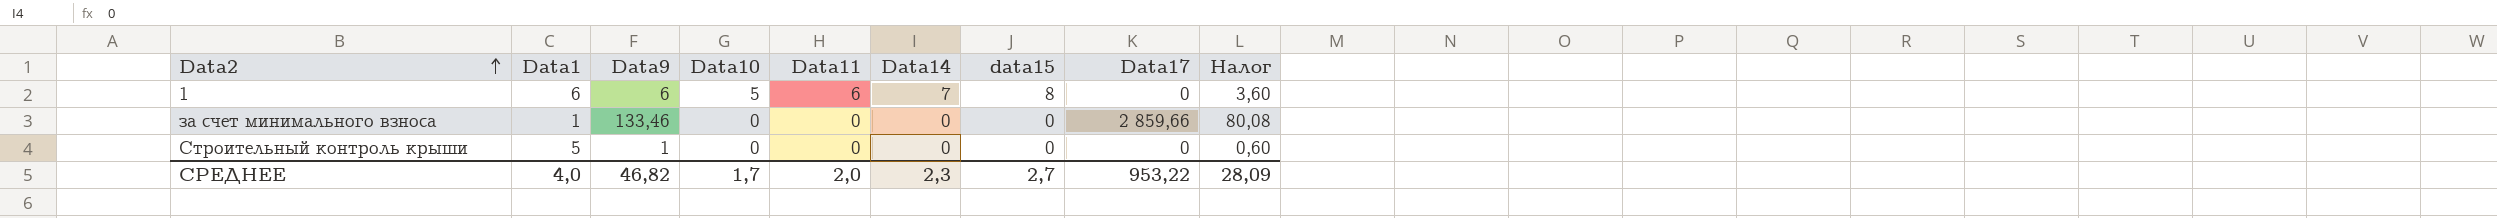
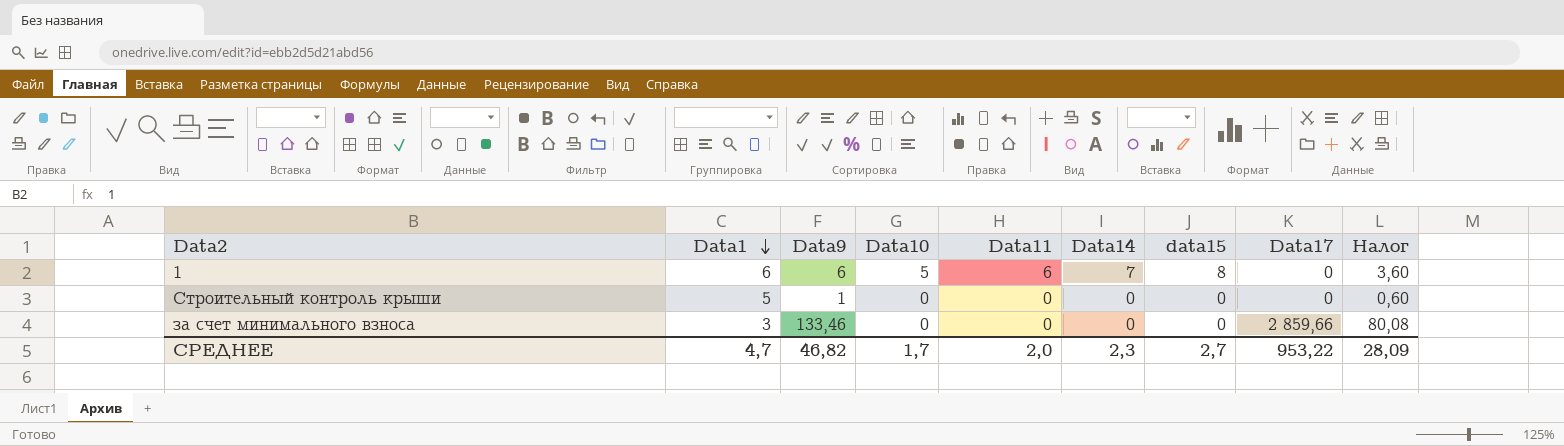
row order: Data2 ascending -> Data1 descending
за счет минимального взноса | Data1: 1 -> 3
СРЕДНЕЕ | Data1: 4,0 -> 4,7

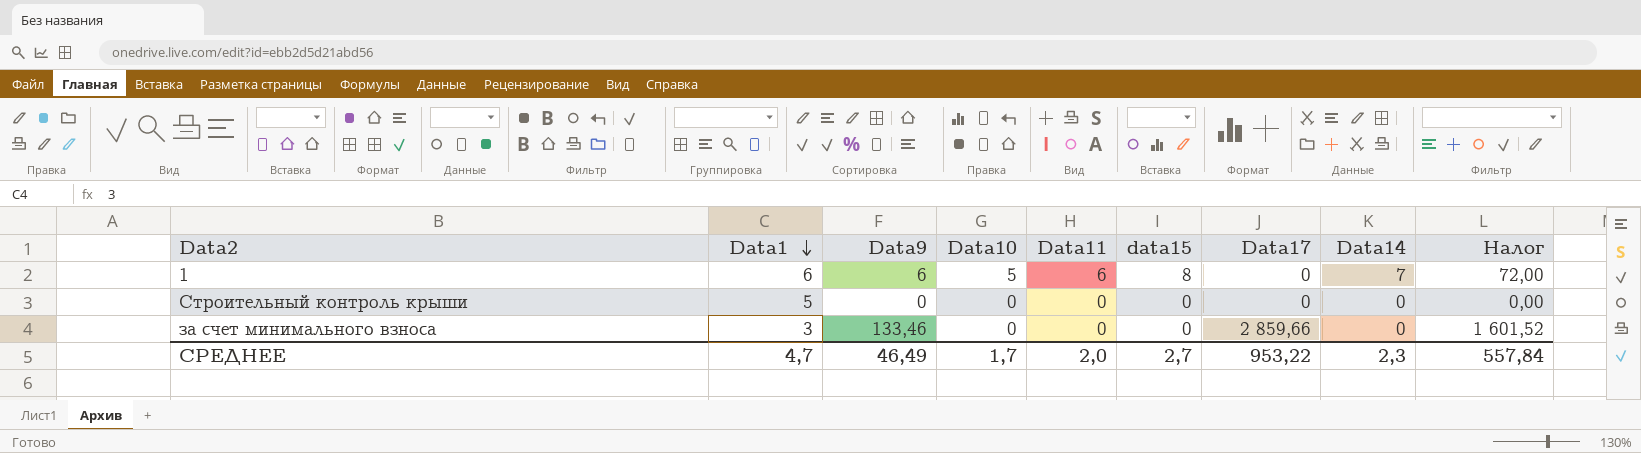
column Data14 | position: 6 -> 8
column Налог | formula: [Data9] * 0,6 -> [Data9] * 12
Строительный контроль крыши | Data9: 1 -> 0
СРЕДНЕЕ | Data9: 46,82 -> 46,49
СРЕДНЕЕ | Налог: 28,09 -> 557,84

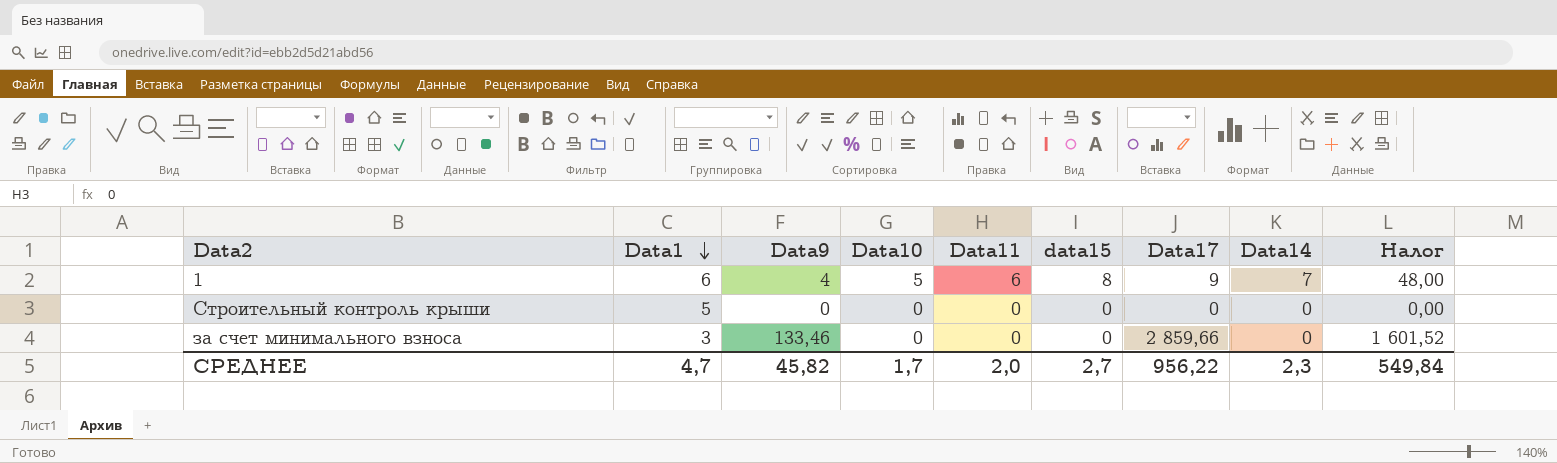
1 | Data9: 6 -> 4
1 | Data17: 0 -> 9
1 | Налог: 72,00 -> 48,00
СРЕДНЕЕ | Data9: 46,49 -> 45,82
СРЕДНЕЕ | Data17: 953,22 -> 956,22
СРЕДНЕЕ | Налог: 557,84 -> 549,84

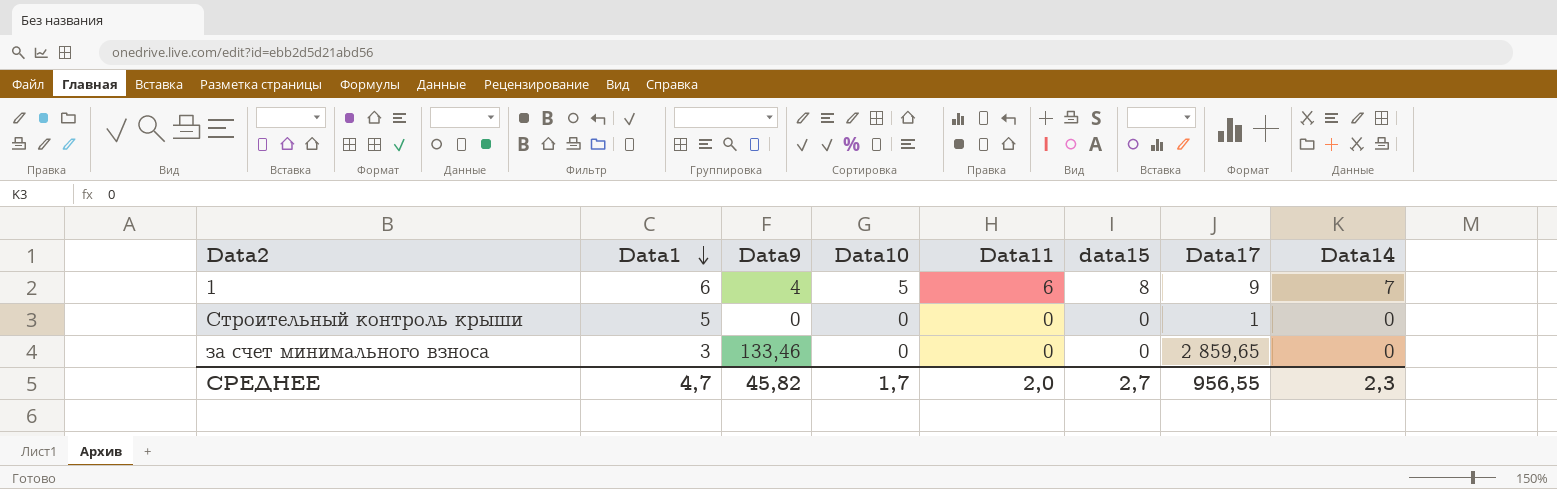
column Налог | formula: [Data9] * 12 -> none
Строительный контроль крыши | Data17: 0 -> 1
за счет минимального взноса | Data17: 2 859,66 -> 2 859,65
СРЕДНЕЕ | Data17: 956,22 -> 956,55

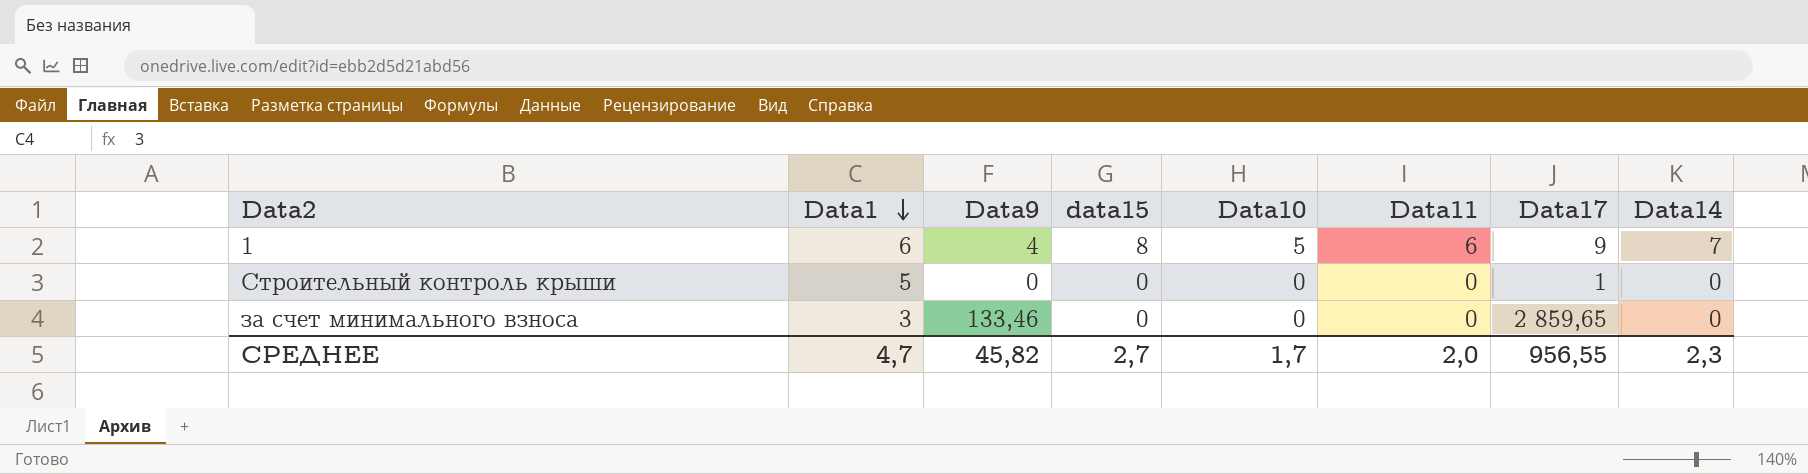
column data15 | position: 6 -> 4

